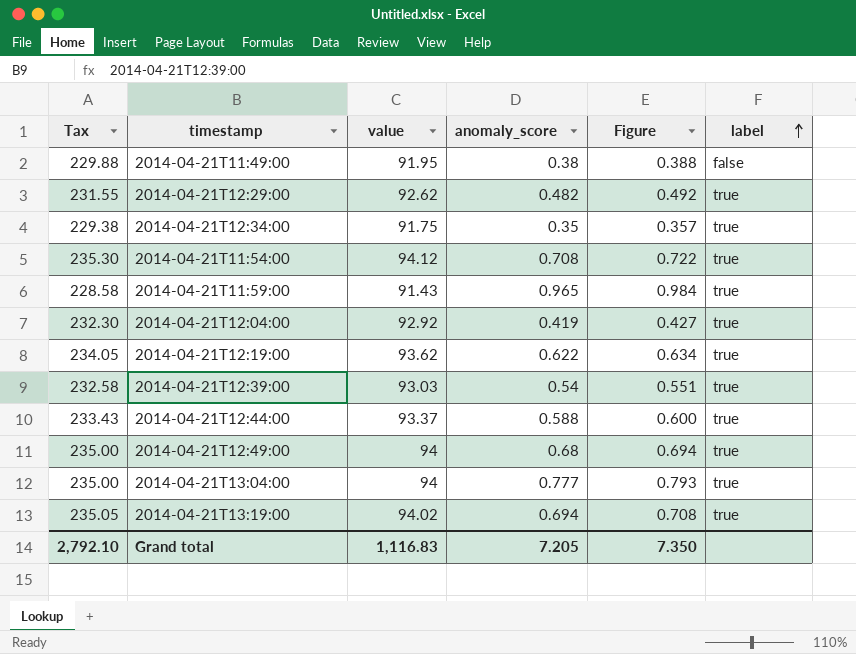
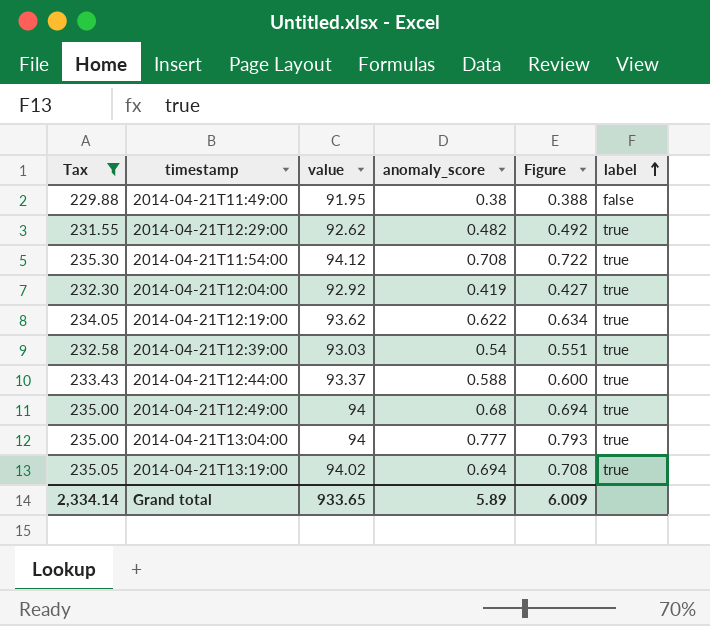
filter: none -> Tax >= 229.88
Grand total | Tax: 2,792.10 -> 2,334.14
Grand total | value: 1,116.83 -> 933.65
Grand total | anomaly_score: 7.205 -> 5.89
Grand total | Figure: 7.350 -> 6.009

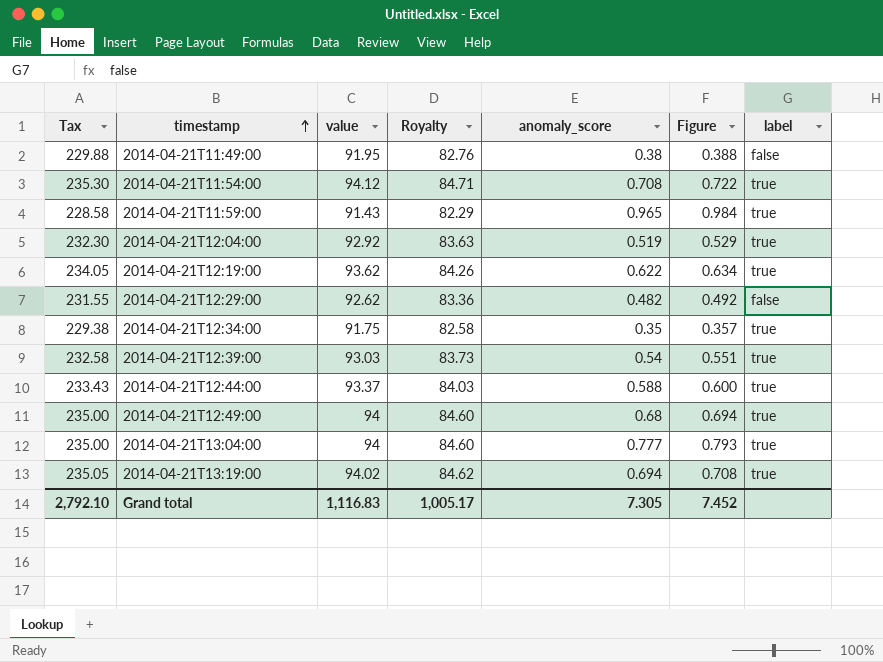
filter: Tax >= 229.88 -> none
row order: label ascending -> timestamp ascending
column Royalty | formula: none -> [value] * 0.9
2014-04-21T12:04:00 | anomaly_score: 0.419 -> 0.519
2014-04-21T12:04:00 | Figure: 0.427 -> 0.529
2014-04-21T12:29:00 | label: true -> false
Grand total | Tax: 2,334.14 -> 2,792.10
Grand total | value: 933.65 -> 1,116.83
Grand total | anomaly_score: 5.89 -> 7.305
Grand total | Figure: 6.009 -> 7.452

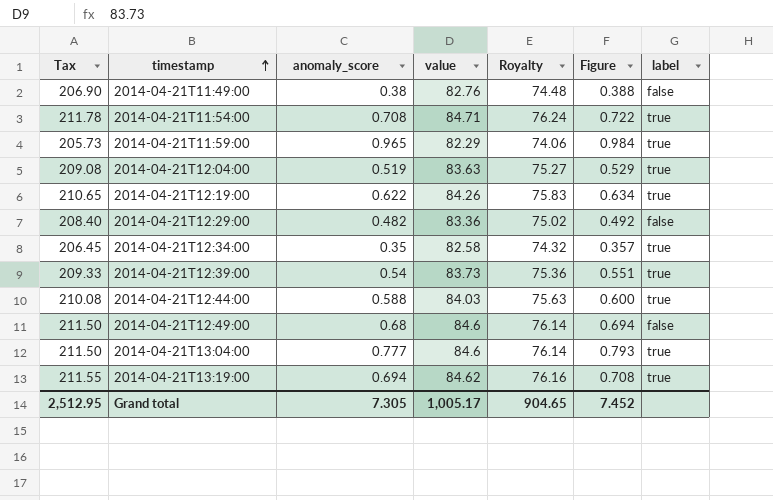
column anomaly_score | position: 5 -> 3
2014-04-21T11:49:00 | Tax: 229.88 -> 206.90
2014-04-21T11:49:00 | value: 91.95 -> 82.76
2014-04-21T11:49:00 | Royalty: 82.76 -> 74.48
2014-04-21T11:54:00 | Tax: 235.30 -> 211.78
2014-04-21T11:54:00 | value: 94.12 -> 84.71
2014-04-21T11:54:00 | Royalty: 84.71 -> 76.24
2014-04-21T11:59:00 | Tax: 228.58 -> 205.73
2014-04-21T11:59:00 | value: 91.43 -> 82.29
2014-04-21T11:59:00 | Royalty: 82.29 -> 74.06
2014-04-21T12:04:00 | Tax: 232.30 -> 209.08
2014-04-21T12:04:00 | value: 92.92 -> 83.63
2014-04-21T12:04:00 | Royalty: 83.63 -> 75.27
2014-04-21T12:19:00 | Tax: 234.05 -> 210.65
2014-04-21T12:19:00 | value: 93.62 -> 84.26
2014-04-21T12:19:00 | Royalty: 84.26 -> 75.83
2014-04-21T12:29:00 | Tax: 231.55 -> 208.40
2014-04-21T12:29:00 | value: 92.62 -> 83.36
2014-04-21T12:29:00 | Royalty: 83.36 -> 75.02
2014-04-21T12:34:00 | Tax: 229.38 -> 206.45
2014-04-21T12:34:00 | value: 91.75 -> 82.58
2014-04-21T12:34:00 | Royalty: 82.58 -> 74.32
2014-04-21T12:39:00 | Tax: 232.58 -> 209.33
2014-04-21T12:39:00 | value: 93.03 -> 83.73
2014-04-21T12:39:00 | Royalty: 83.73 -> 75.36
2014-04-21T12:44:00 | Tax: 233.43 -> 210.08
2014-04-21T12:44:00 | value: 93.37 -> 84.03
2014-04-21T12:44:00 | Royalty: 84.03 -> 75.63
2014-04-21T12:49:00 | Tax: 235.00 -> 211.50
2014-04-21T12:49:00 | value: 94 -> 84.6
2014-04-21T12:49:00 | Royalty: 84.60 -> 76.14
2014-04-21T12:49:00 | label: true -> false
2014-04-21T13:04:00 | Tax: 235.00 -> 211.50
2014-04-21T13:04:00 | value: 94 -> 84.6
2014-04-21T13:04:00 | Royalty: 84.60 -> 76.14
2014-04-21T13:19:00 | Tax: 235.05 -> 211.55
2014-04-21T13:19:00 | value: 94.02 -> 84.62
2014-04-21T13:19:00 | Royalty: 84.62 -> 76.16
Grand total | Tax: 2,792.10 -> 2,512.95
Grand total | value: 1,116.83 -> 1,005.17
Grand total | Royalty: 1,005.17 -> 904.65

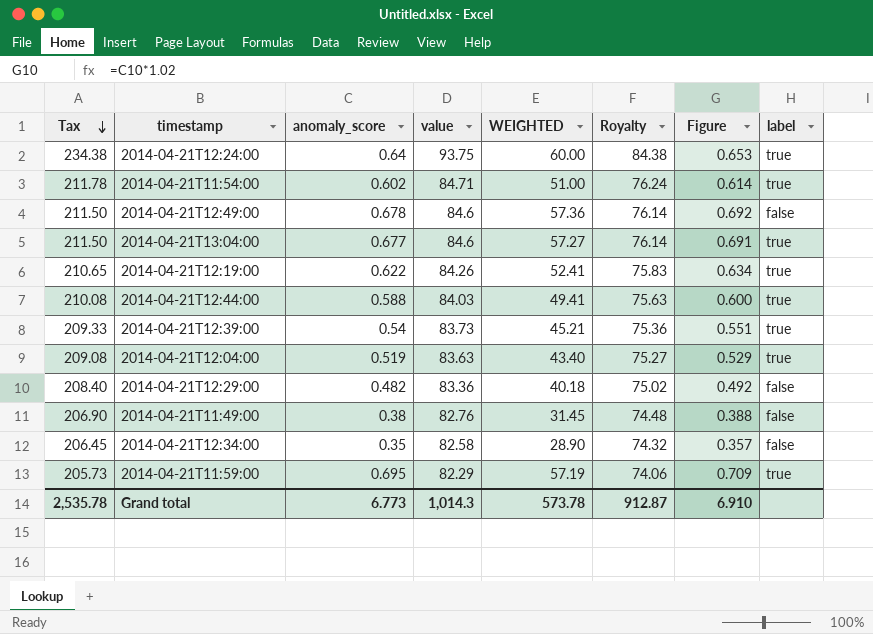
row order: timestamp ascending -> Tax descending
column WEIGHTED | formula: none -> [anomaly_score] * [value]
row 2014-04-21T13:19:00: 211.55 | 0.694 | 84.62 | 76.16 | 0.708 | true -> none
row 2014-04-21T12:24:00: none -> 234.38 | 0.64 | 93.75 | 60.00 | 84.38 | 0.653 | true
2014-04-21T11:54:00 | anomaly_score: 0.708 -> 0.602
2014-04-21T11:54:00 | Figure: 0.722 -> 0.614
2014-04-21T12:49:00 | anomaly_score: 0.68 -> 0.678
2014-04-21T12:49:00 | Figure: 0.694 -> 0.692
2014-04-21T13:04:00 | anomaly_score: 0.777 -> 0.677
2014-04-21T13:04:00 | Figure: 0.793 -> 0.691
2014-04-21T12:34:00 | label: true -> false
2014-04-21T11:59:00 | anomaly_score: 0.965 -> 0.695
2014-04-21T11:59:00 | Figure: 0.984 -> 0.709
Grand total | Tax: 2,512.95 -> 2,535.78
Grand total | anomaly_score: 7.305 -> 6.773
Grand total | value: 1,005.17 -> 1,014.3
Grand total | Royalty: 904.65 -> 912.87
Grand total | Figure: 7.452 -> 6.910

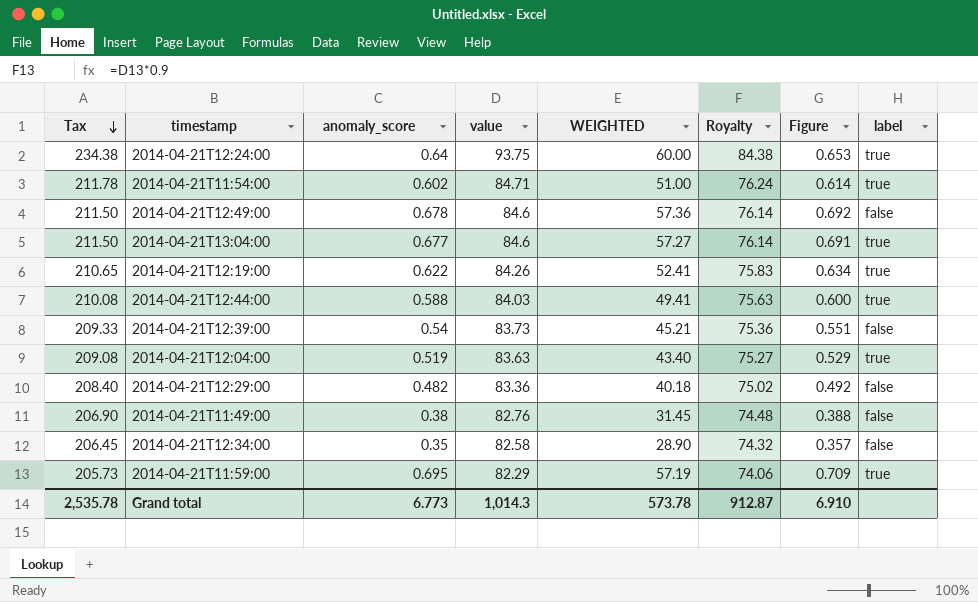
2014-04-21T12:39:00 | label: true -> false

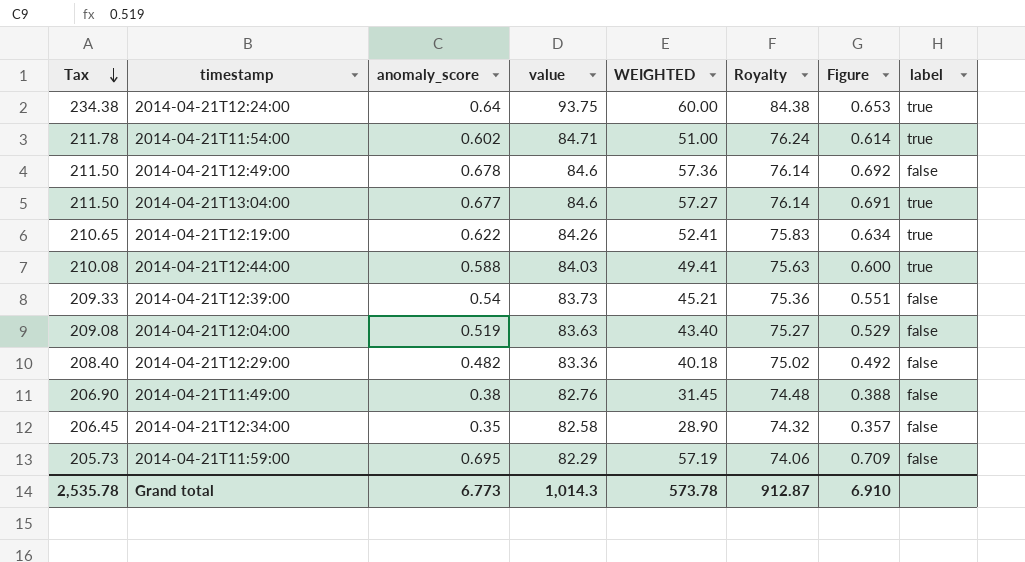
2014-04-21T12:04:00 | label: true -> false
2014-04-21T11:59:00 | label: true -> false

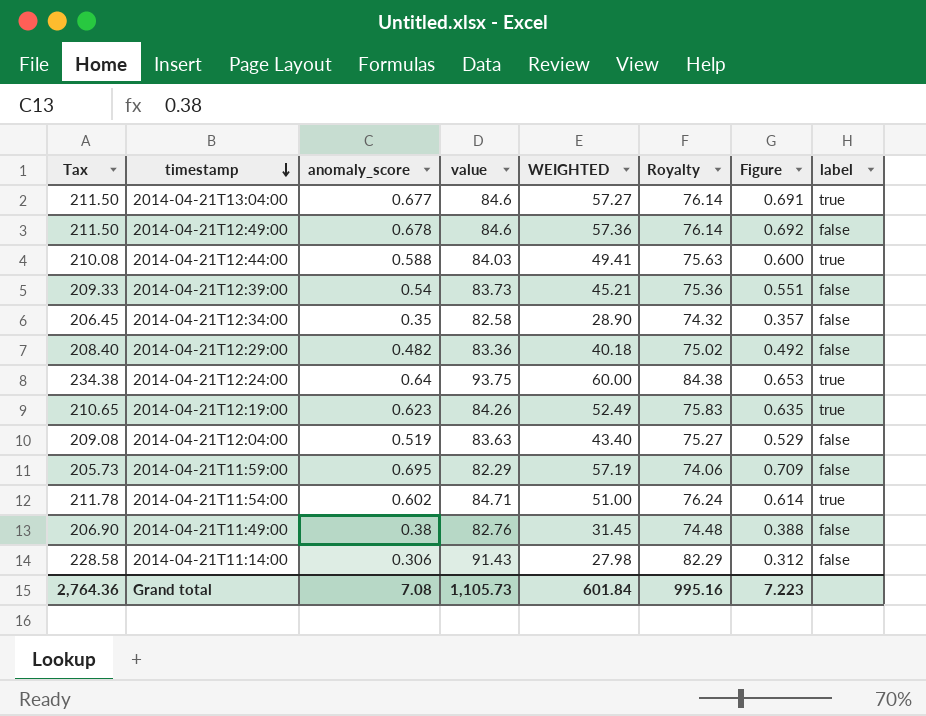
row order: Tax descending -> timestamp descending
2014-04-21T12:19:00 | anomaly_score: 0.622 -> 0.623
2014-04-21T12:19:00 | WEIGHTED: 52.41 -> 52.49
2014-04-21T12:19:00 | Figure: 0.634 -> 0.635
row 2014-04-21T11:14:00: none -> 228.58 | 0.306 | 91.43 | 27.98 | 82.29 | 0.312 | false
Grand total | Tax: 2,535.78 -> 2,764.36
Grand total | anomaly_score: 6.773 -> 7.08
Grand total | value: 1,014.3 -> 1,105.73
Grand total | WEIGHTED: 573.78 -> 601.84
Grand total | Royalty: 912.87 -> 995.16
Grand total | Figure: 6.910 -> 7.223

